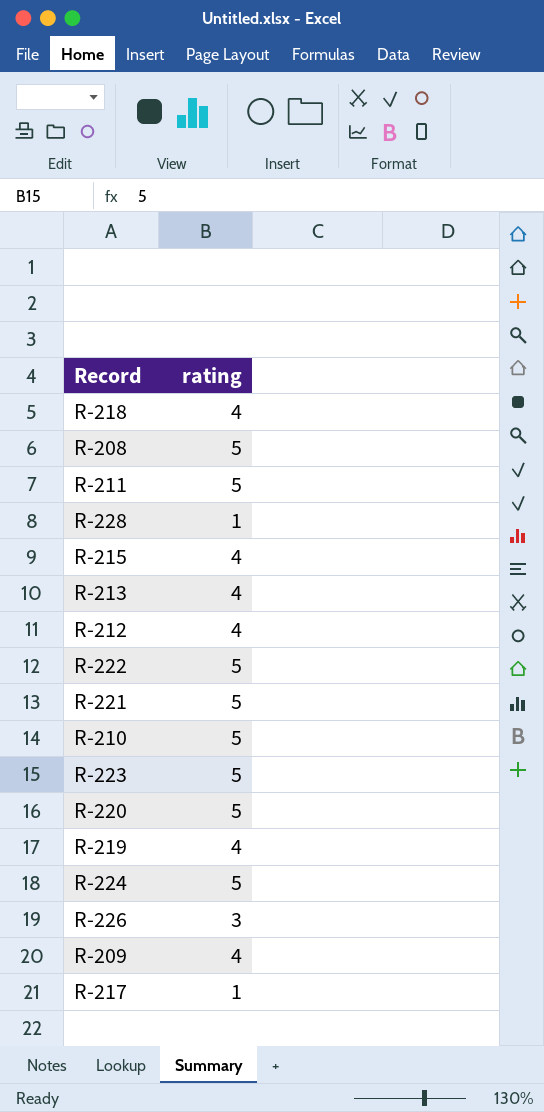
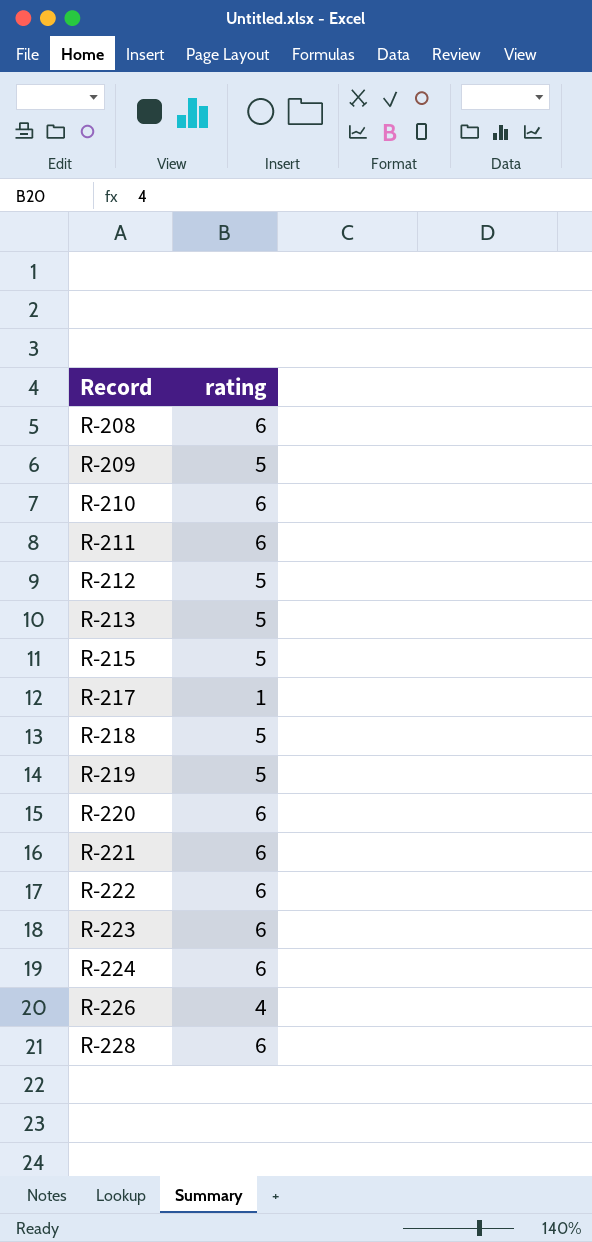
row order: none -> Record ascending
R-208 | rating: 5 -> 6
R-209 | rating: 4 -> 5
R-210 | rating: 5 -> 6
R-211 | rating: 5 -> 6
R-212 | rating: 4 -> 5
R-213 | rating: 4 -> 5
R-215 | rating: 4 -> 5
R-218 | rating: 4 -> 5
R-219 | rating: 4 -> 5
R-220 | rating: 5 -> 6
R-221 | rating: 5 -> 6
R-222 | rating: 5 -> 6
R-223 | rating: 5 -> 6
R-224 | rating: 5 -> 6
R-226 | rating: 3 -> 4
R-228 | rating: 1 -> 6

